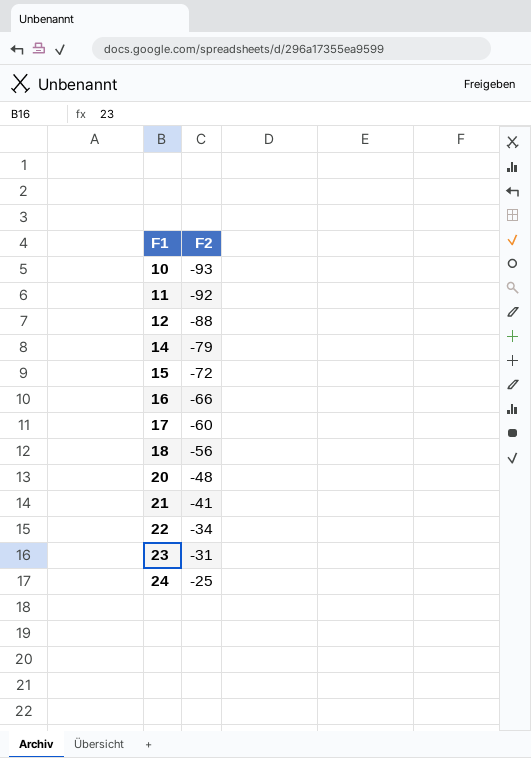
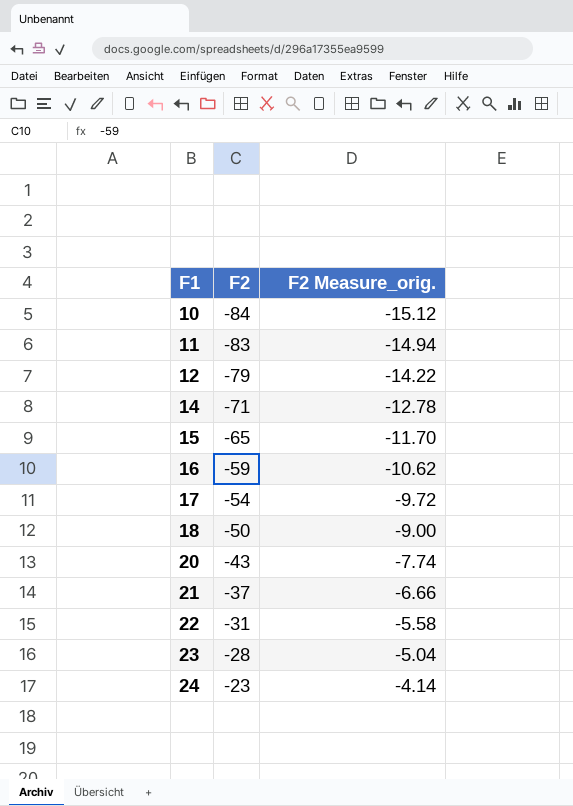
column F2 Measure_orig. | formula: none -> [F2] * 0.18
10 | F2: -93 -> -84
11 | F2: -92 -> -83
12 | F2: -88 -> -79
14 | F2: -79 -> -71
15 | F2: -72 -> -65
16 | F2: -66 -> -59
17 | F2: -60 -> -54
18 | F2: -56 -> -50
20 | F2: -48 -> -43
21 | F2: -41 -> -37
22 | F2: -34 -> -31
23 | F2: -31 -> -28
24 | F2: -25 -> -23

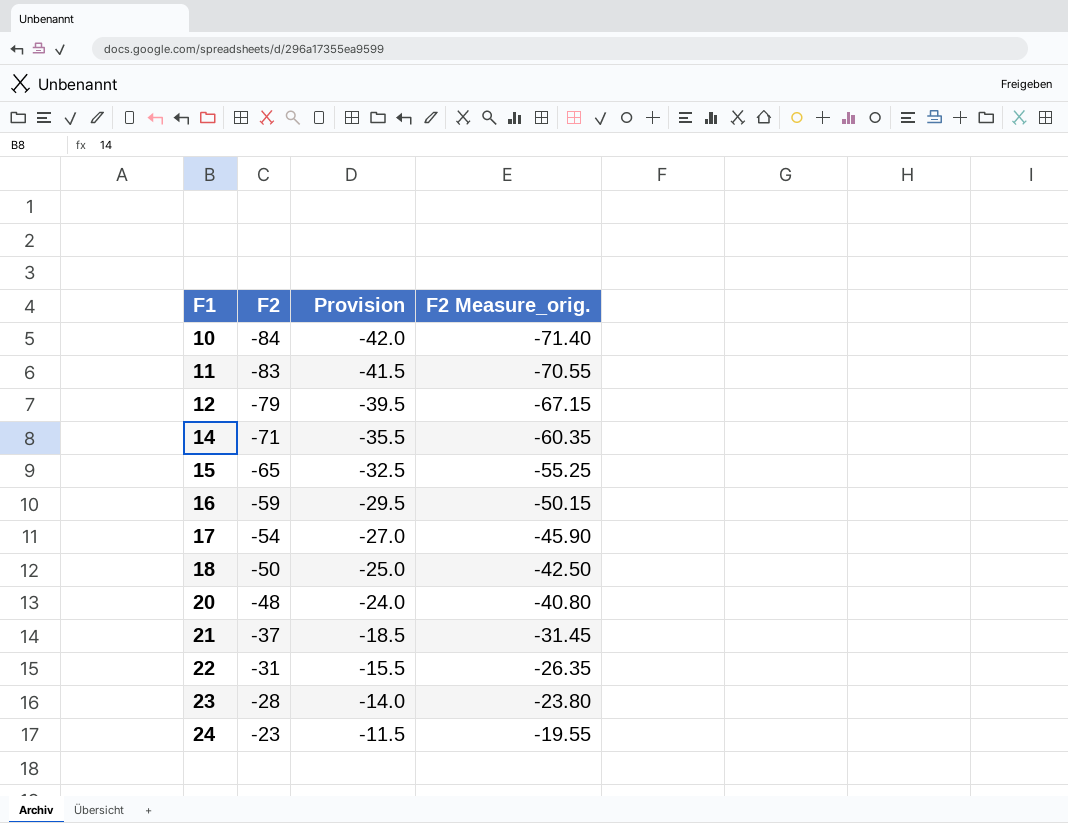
column Provision | formula: none -> [F2] * 0.5
column F2 Measure_orig. | formula: [F2] * 0.18 -> [F2] * 0.85
20 | F2: -43 -> -48

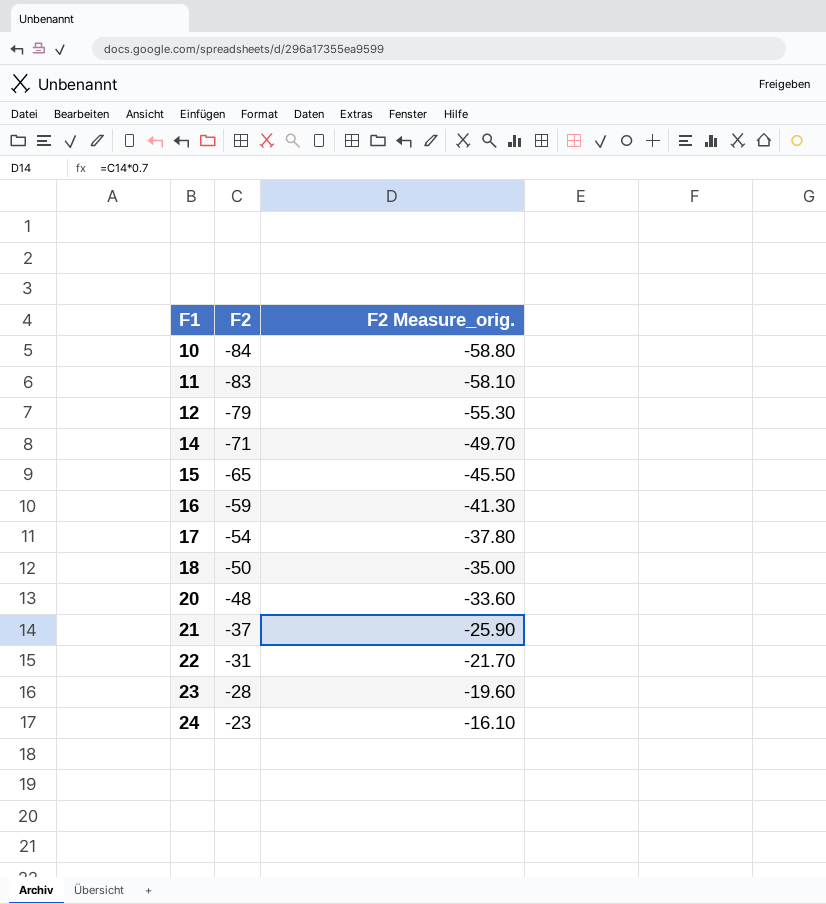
column Provision | formula: [F2] * 0.5 -> none
column F2 Measure_orig. | formula: [F2] * 0.85 -> [F2] * 0.7

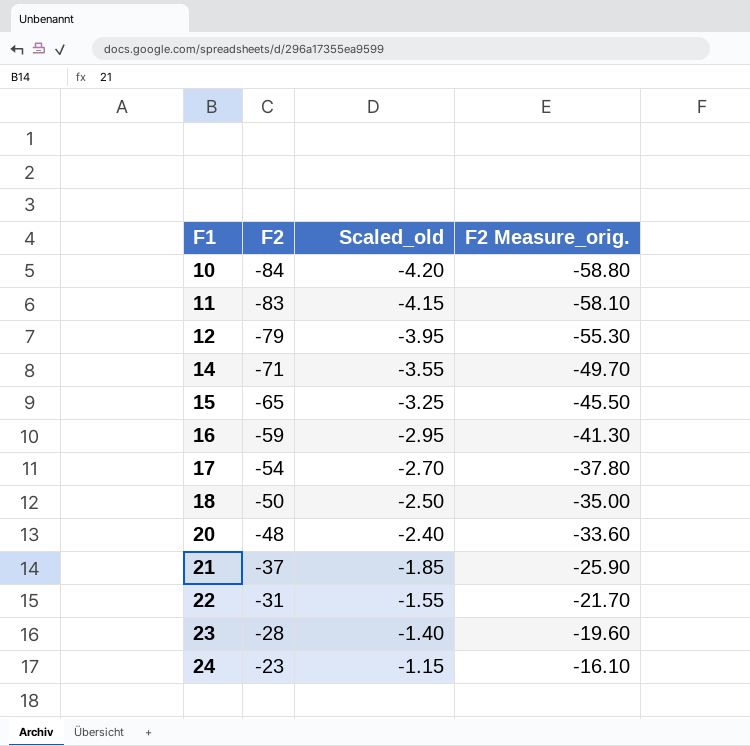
column Scaled_old | formula: none -> [F2] * 0.05

